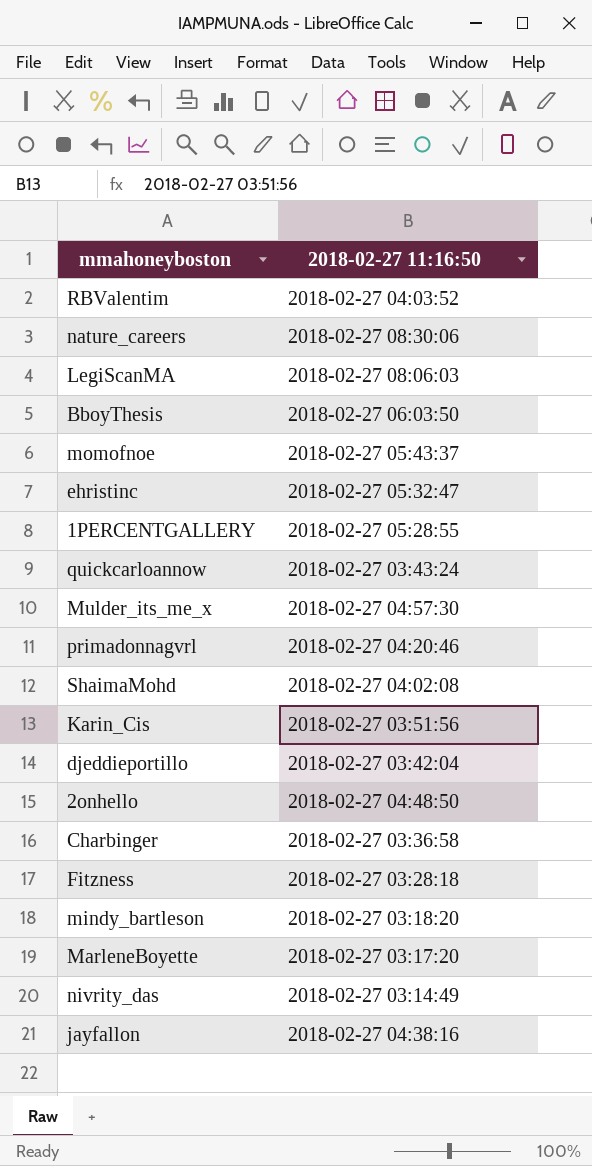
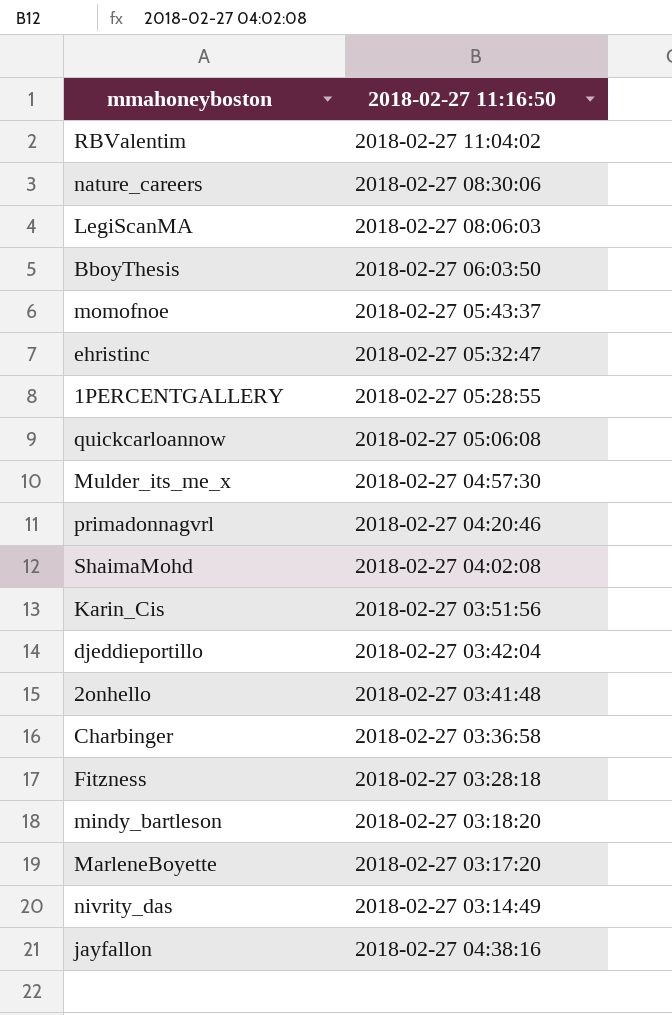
RBValentim | 2018-02-27 11:16:50: 2018-02-27 04:03:52 -> 2018-02-27 11:04:02
quickcarloannow | 2018-02-27 11:16:50: 2018-02-27 03:43:24 -> 2018-02-27 05:06:08
2onhello | 2018-02-27 11:16:50: 2018-02-27 04:48:50 -> 2018-02-27 03:41:48

